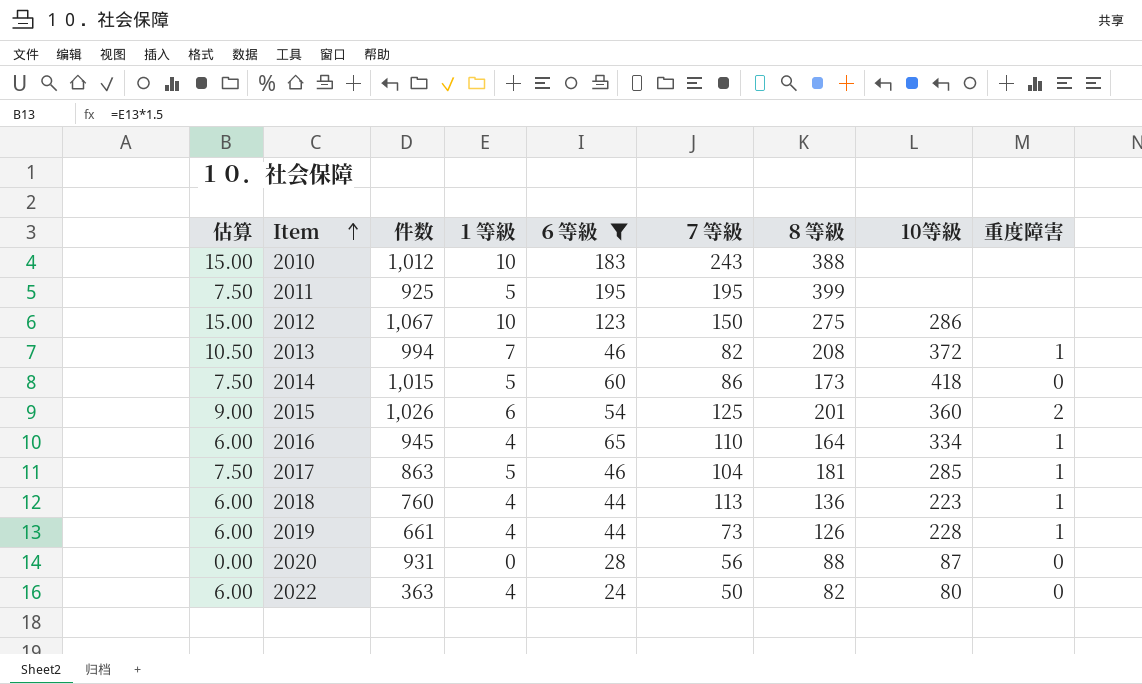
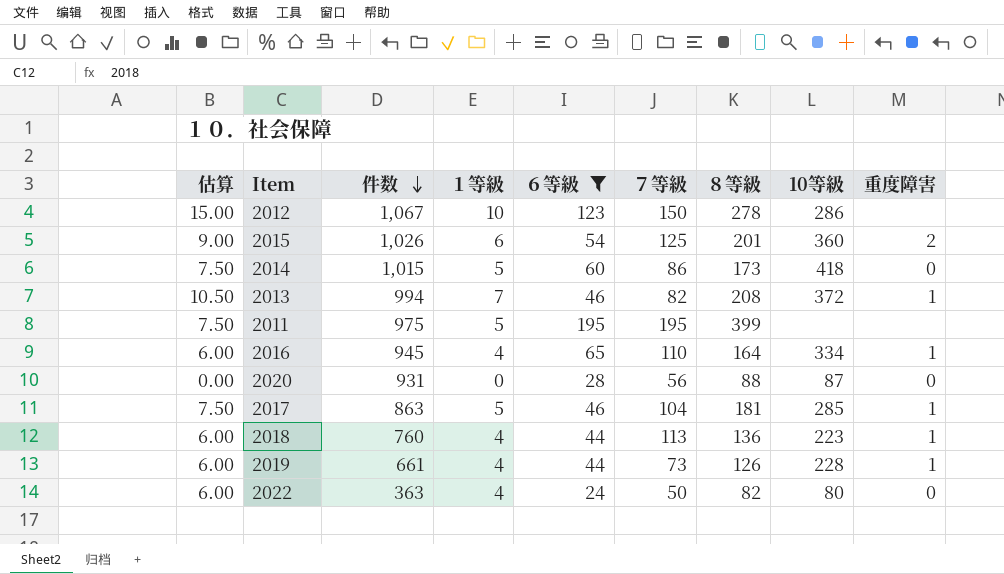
row order: Item ascending -> 件数 descending
row 2010: 15.00 | 1,012 | 10 | 183 | 243 | 388 | none | none -> none
2012 | ８等級: 275 -> 278
2011 | 件数: 925 -> 975

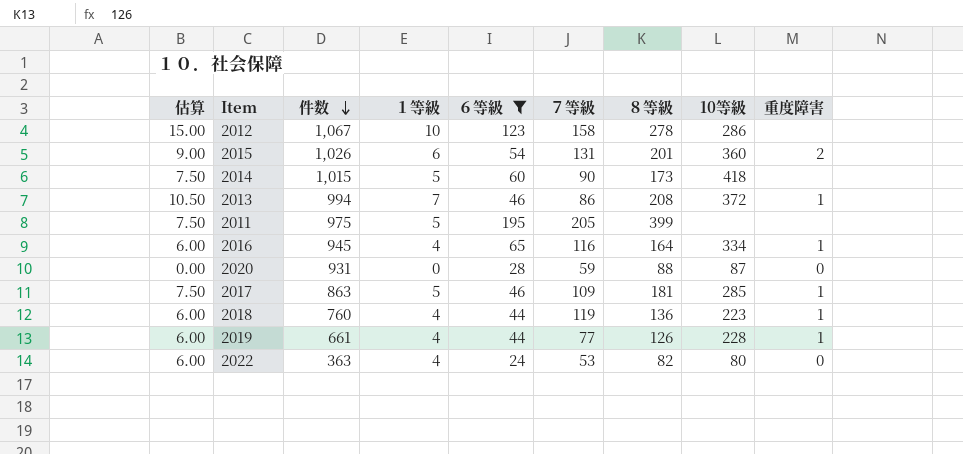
2012 | ７等級: 150 -> 158
2015 | ７等級: 125 -> 131
2014 | ７等級: 86 -> 90
2014 | 重度障害: 0 -> none
2013 | ７等級: 82 -> 86
2011 | ７等級: 195 -> 205
2016 | ７等級: 110 -> 116
2020 | ７等級: 56 -> 59
2017 | ７等級: 104 -> 109
2018 | ７等級: 113 -> 119
2019 | ７等級: 73 -> 77
2022 | ７等級: 50 -> 53

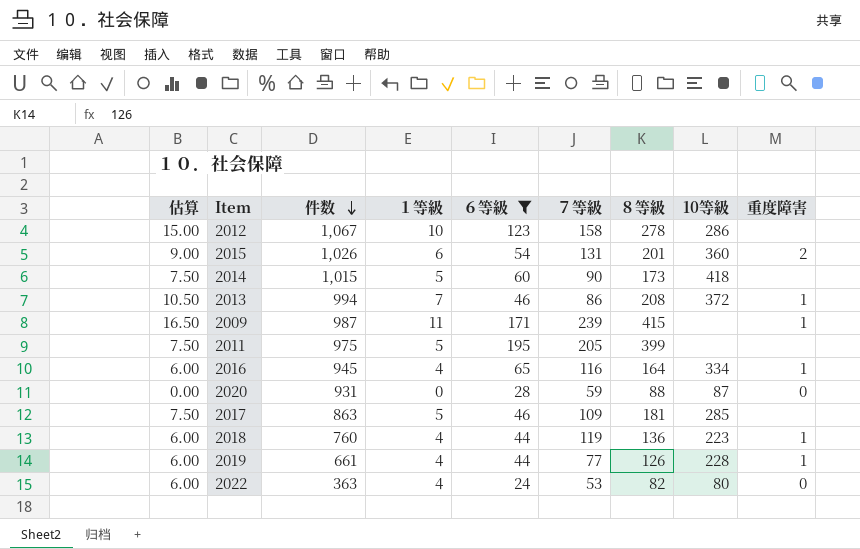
row 2009: none -> 16.50 | 987 | 11 | 171 | 239 | 415 | none | 1
2017 | 重度障害: 1 -> none

